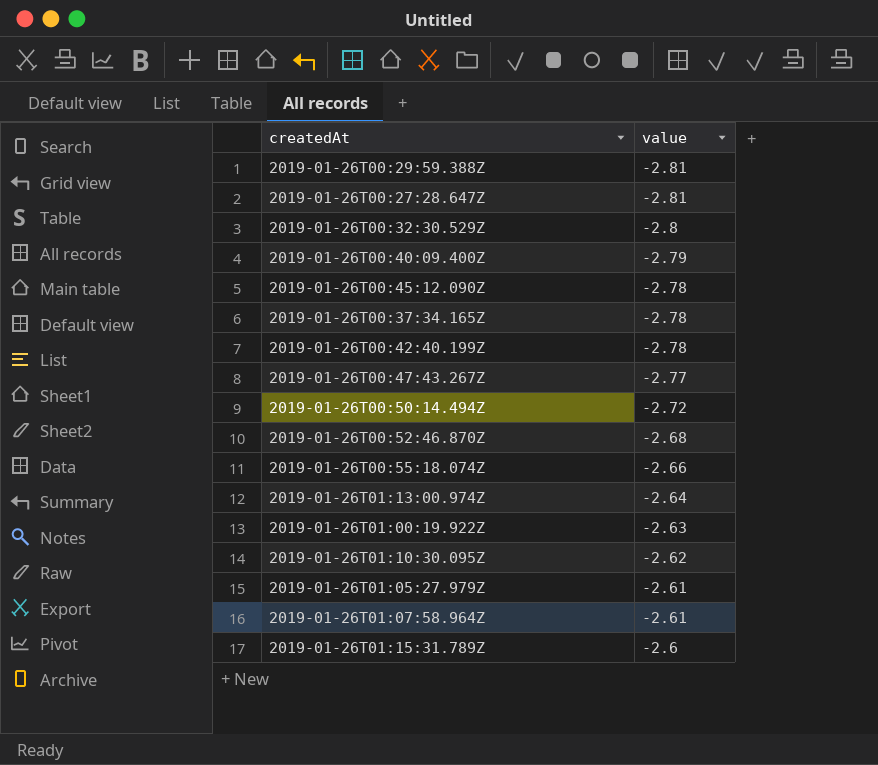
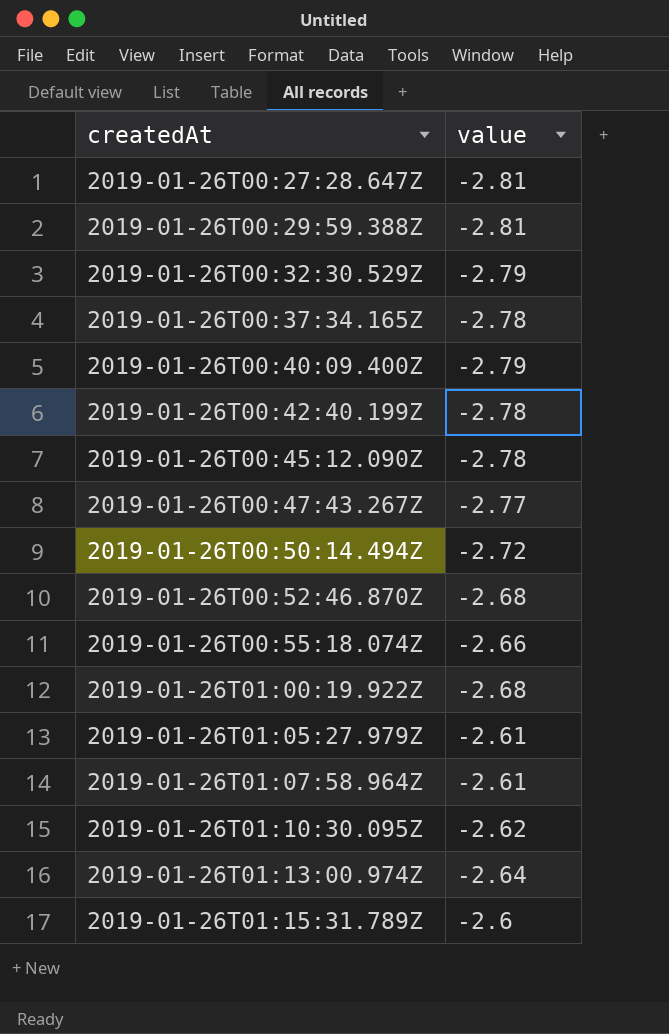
row order: value ascending -> createdAt ascending
2019-01-26T00:32:30.529Z | value: -2.8 -> -2.79
2019-01-26T01:00:19.922Z | value: -2.63 -> -2.68

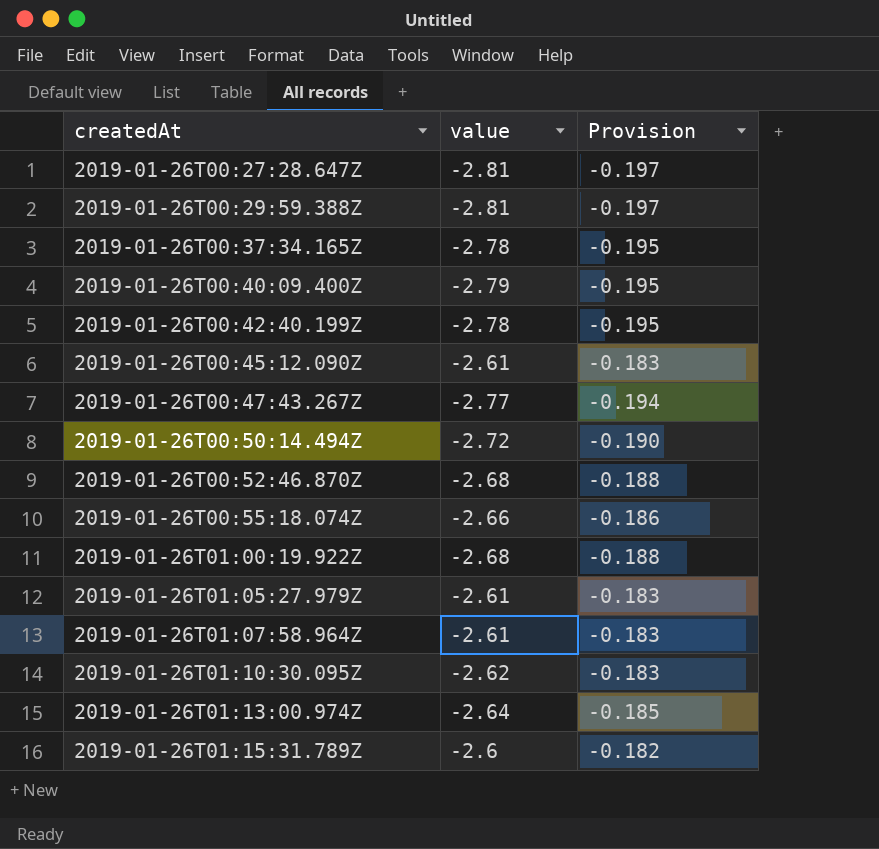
column Provision | formula: none -> [value] * 0.07
row 2019-01-26T00:32:30.529Z: -2.79 -> none
2019-01-26T00:45:12.090Z | value: -2.78 -> -2.61

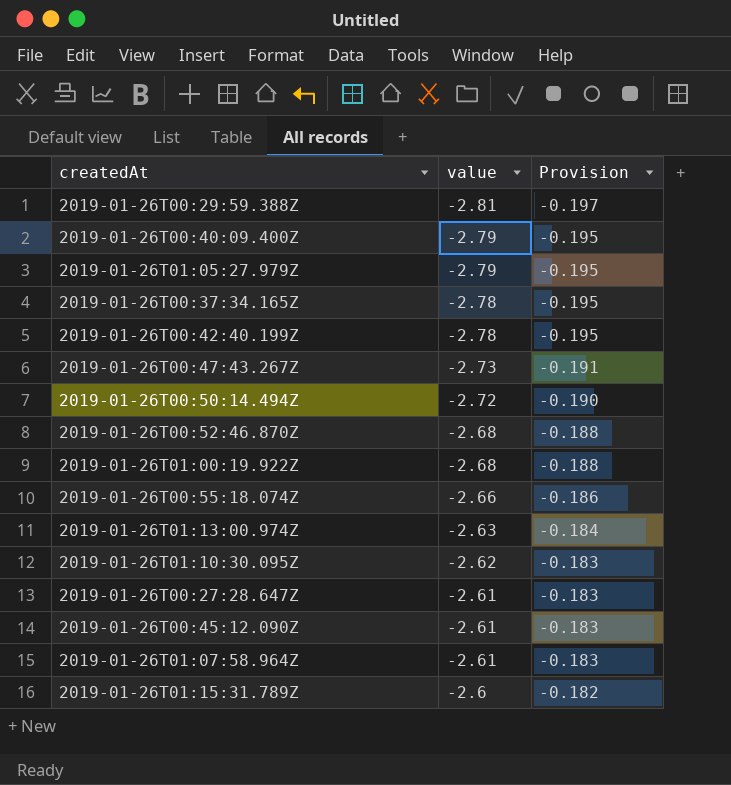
row order: createdAt ascending -> value ascending
2019-01-26T01:05:27.979Z | value: -2.61 -> -2.79
2019-01-26T01:05:27.979Z | Provision: -0.183 -> -0.195
2019-01-26T00:47:43.267Z | value: -2.77 -> -2.73
2019-01-26T00:47:43.267Z | Provision: -0.194 -> -0.191
2019-01-26T01:13:00.974Z | value: -2.64 -> -2.63
2019-01-26T01:13:00.974Z | Provision: -0.185 -> -0.184
2019-01-26T00:27:28.647Z | value: -2.81 -> -2.61
2019-01-26T00:27:28.647Z | Provision: -0.197 -> -0.183

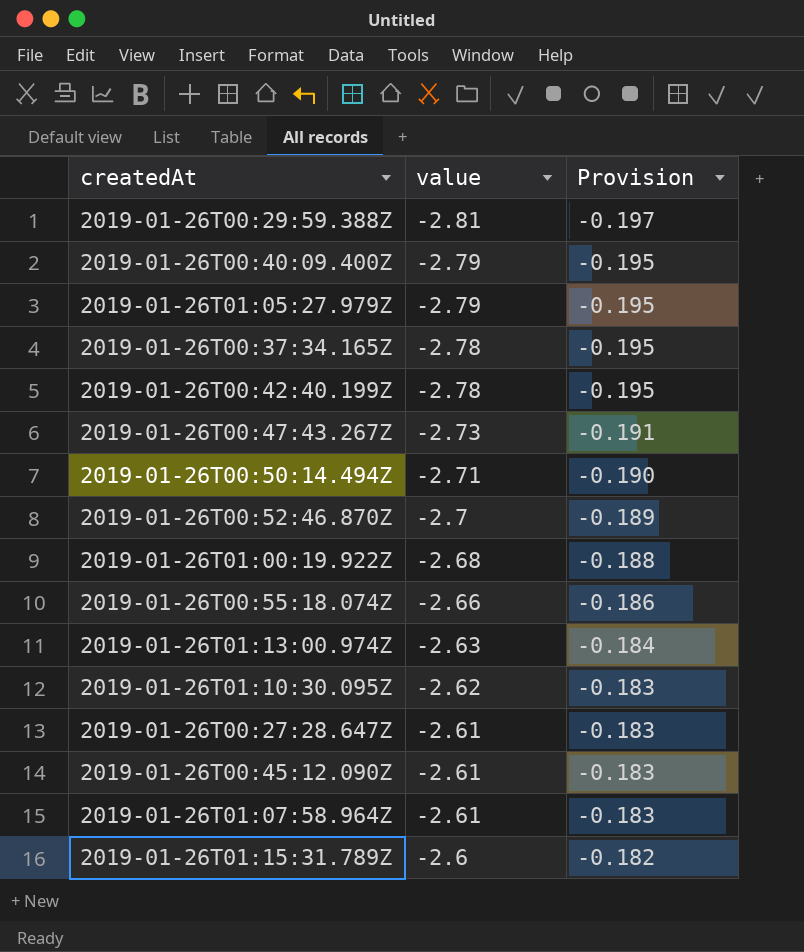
2019-01-26T00:50:14.494Z | value: -2.72 -> -2.71
2019-01-26T00:52:46.870Z | value: -2.68 -> -2.7
2019-01-26T00:52:46.870Z | Provision: -0.188 -> -0.189

